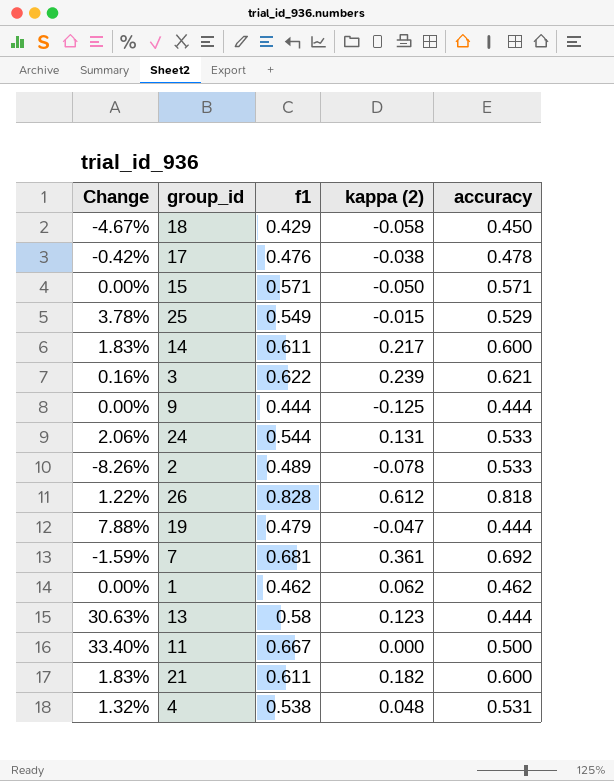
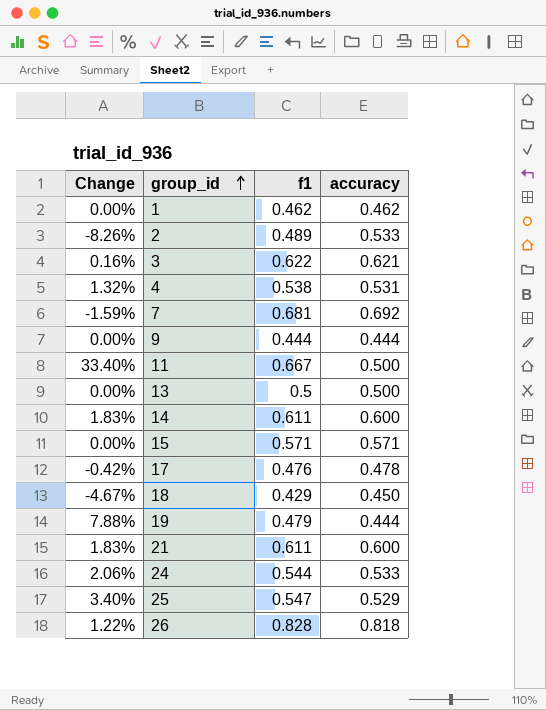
row order: none -> group_id ascending
column kappa (2) | position: 4 -> none
13 | Change: 30.63% -> 0.00%
13 | f1: 0.58 -> 0.5
13 | accuracy: 0.444 -> 0.500
25 | Change: 3.78% -> 3.40%
25 | f1: 0.549 -> 0.547

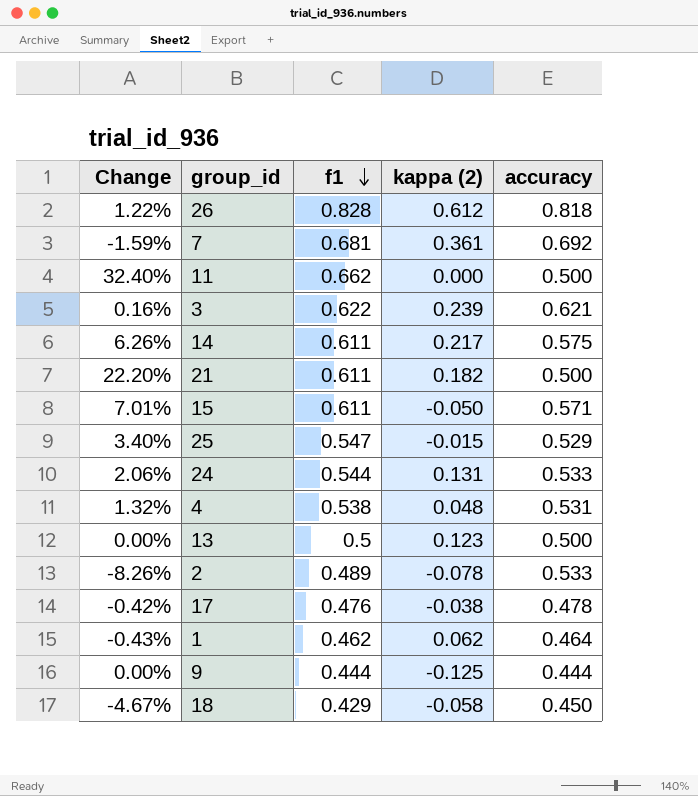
row order: group_id ascending -> f1 descending
column kappa (2) | position: none -> 4
row 19: 7.88% | 0.479 | 0.444 -> none
11 | Change: 33.40% -> 32.40%
11 | f1: 0.667 -> 0.662
14 | Change: 1.83% -> 6.26%
14 | accuracy: 0.600 -> 0.575
21 | Change: 1.83% -> 22.20%
21 | accuracy: 0.600 -> 0.500
15 | Change: 0.00% -> 7.01%
15 | f1: 0.571 -> 0.611
1 | Change: 0.00% -> -0.43%
1 | accuracy: 0.462 -> 0.464

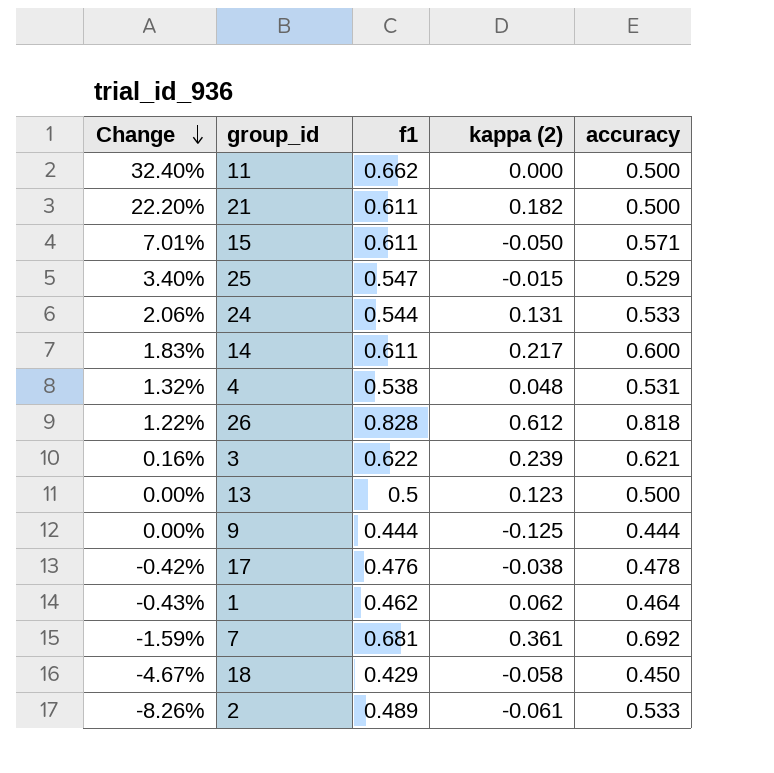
row order: f1 descending -> Change descending
14 | Change: 6.26% -> 1.83%
14 | accuracy: 0.575 -> 0.600
2 | kappa (2): -0.078 -> -0.061

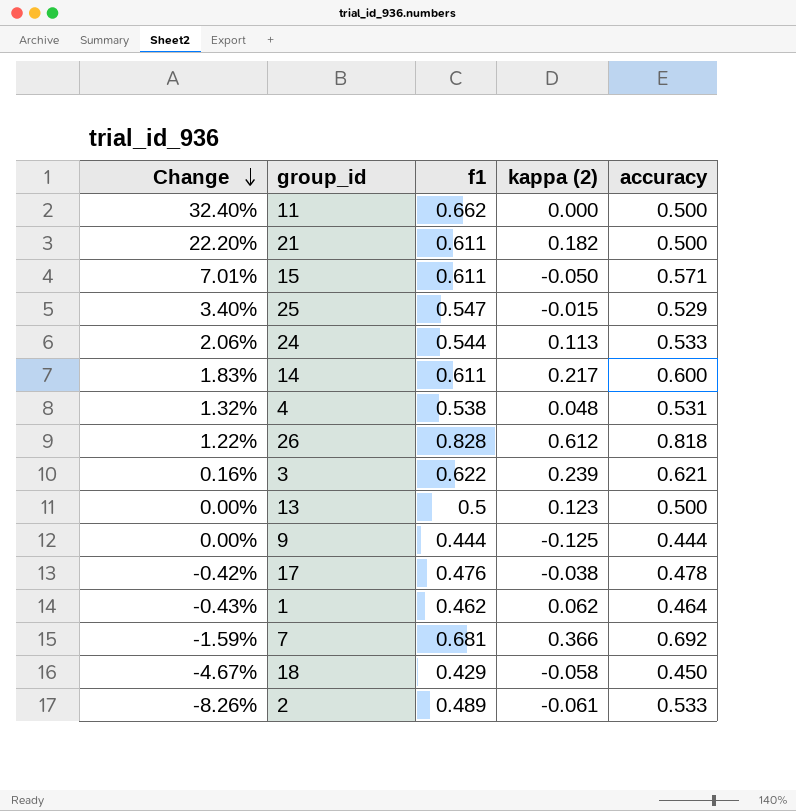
24 | kappa (2): 0.131 -> 0.113
7 | kappa (2): 0.361 -> 0.366

